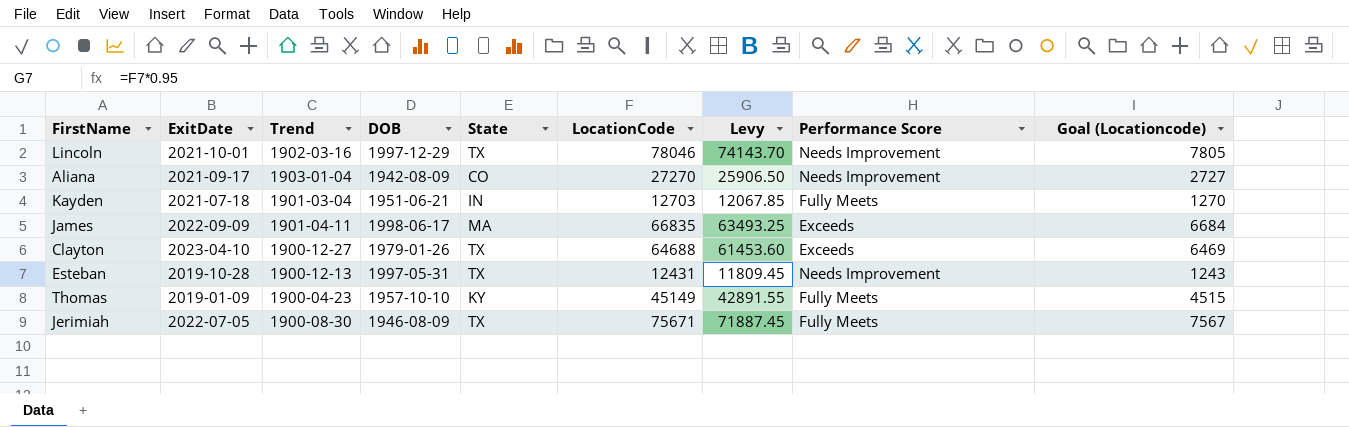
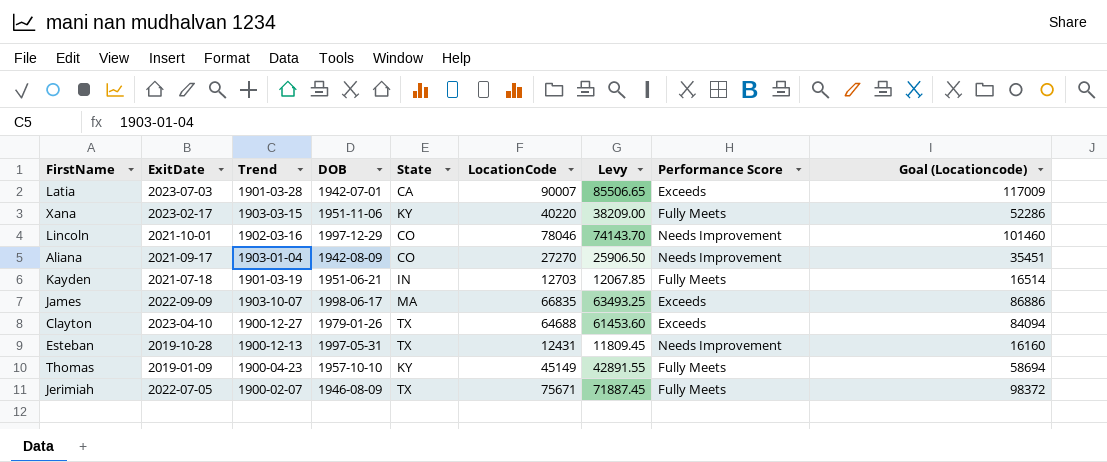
column Goal (Locationcode) | formula: [LocationCode] * 0.1 -> [LocationCode] * 1.3
row Latia: none -> 2023-07-03 | 1901-03-28 | 1942-07-01 | CA | 90007 | 85506.65 | Exceeds | 117009
row Xana: none -> 2023-02-17 | 1903-03-15 | 1951-11-06 | KY | 40220 | 38209.00 | Fully Meets | 52286
Lincoln | State: TX -> CO
Kayden | Trend: 1901-03-04 -> 1901-03-19
James | Trend: 1901-04-11 -> 1903-10-07
Jerimiah | Trend: 1900-08-30 -> 1900-02-07

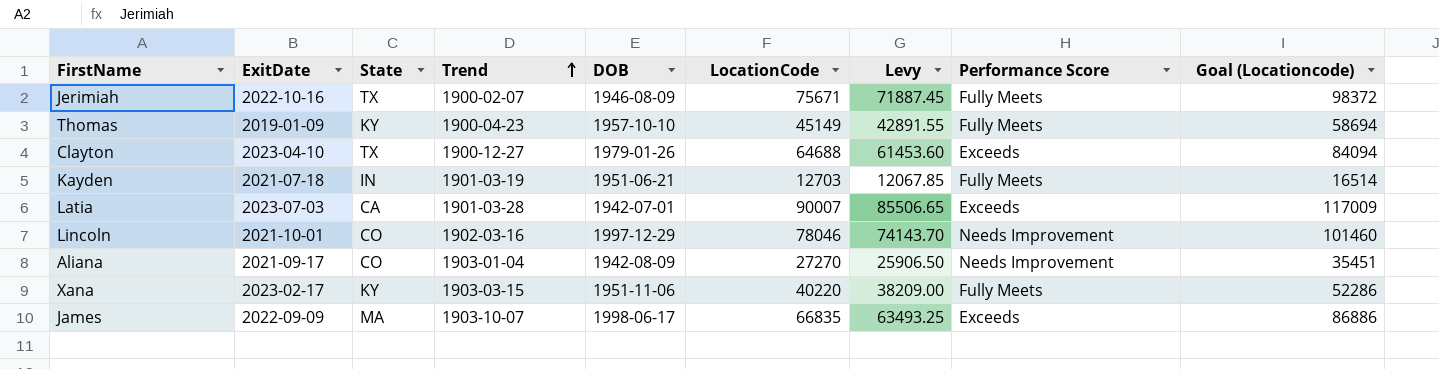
row order: none -> Trend ascending
column State | position: 5 -> 3
row Esteban: 2019-10-28 | 1900-12-13 | 1997-05-31 | TX | 12431 | 11809.45 | Needs Improvement | 16160 -> none
Jerimiah | ExitDate: 2022-07-05 -> 2022-10-16

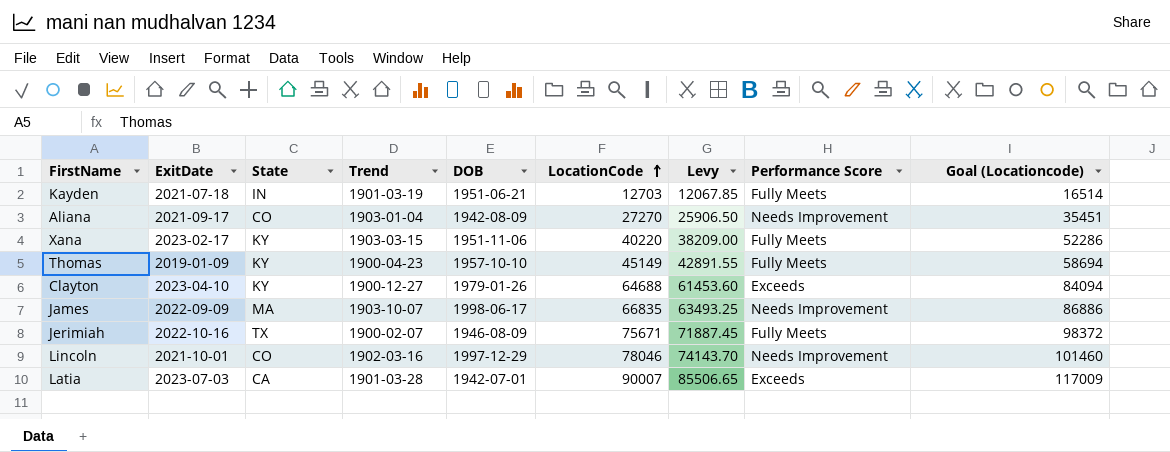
row order: Trend ascending -> LocationCode ascending
Clayton | State: TX -> KY
James | Performance Score: Exceeds -> Needs Improvement

